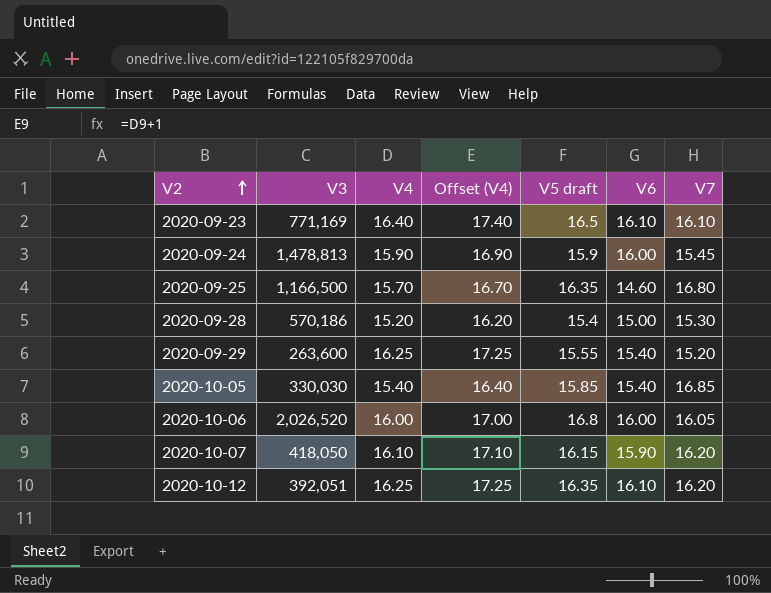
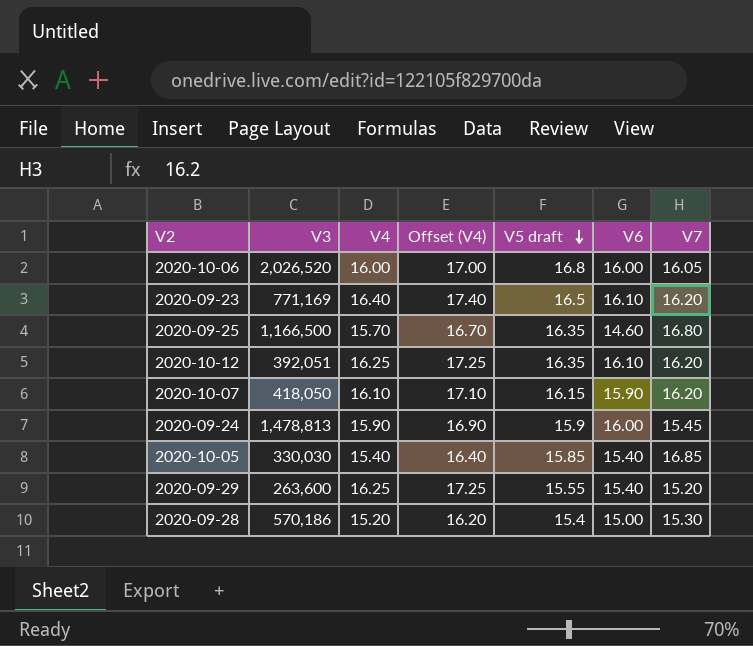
row order: V2 ascending -> V5 draft descending
2020-09-23 | V7: 16.10 -> 16.20

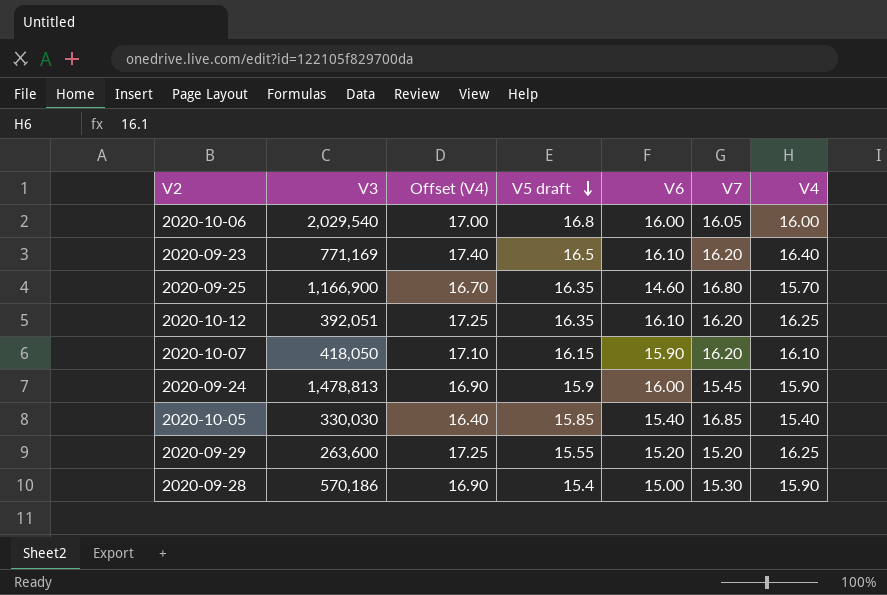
column V4 | position: 3 -> 7
2020-10-06 | V3: 2,026,520 -> 2,029,540
2020-09-25 | V3: 1,166,500 -> 1,166,900
2020-09-29 | V6: 15.40 -> 15.20
2020-09-28 | Offset (V4): 16.20 -> 16.90
2020-09-28 | V4: 15.20 -> 15.90

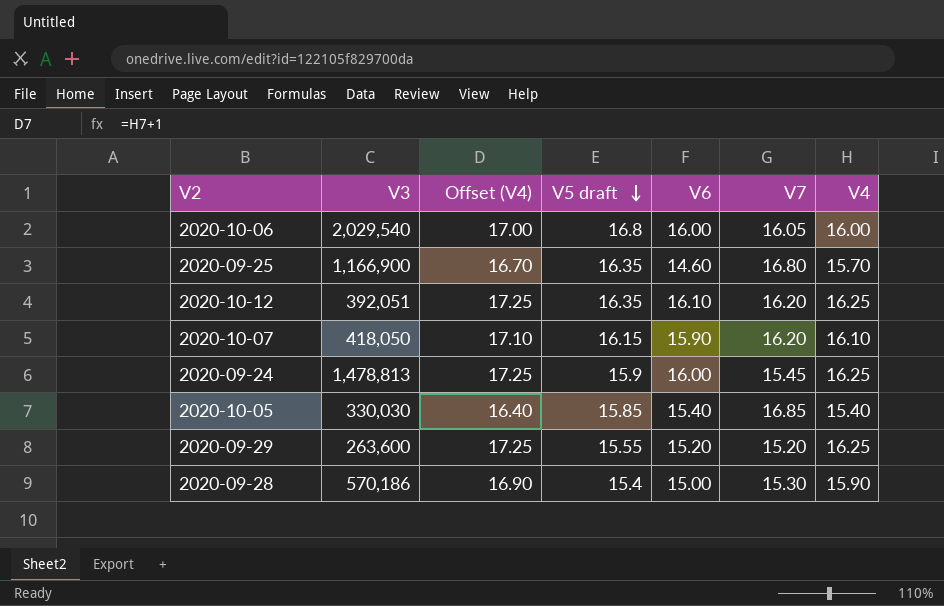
row 2020-09-23: 771,169 | 17.40 | 16.5 | 16.10 | 16.20 | 16.40 -> none
2020-09-24 | Offset (V4): 16.90 -> 17.25
2020-09-24 | V4: 15.90 -> 16.25

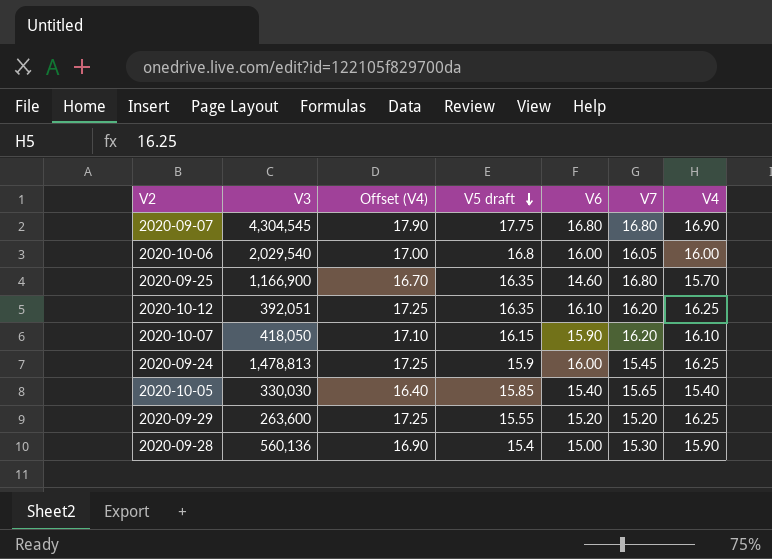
row 2020-09-07: none -> 4,304,545 | 17.90 | 17.75 | 16.80 | 16.80 | 16.90
2020-10-05 | V7: 16.85 -> 15.65
2020-09-28 | V3: 570,186 -> 560,136

